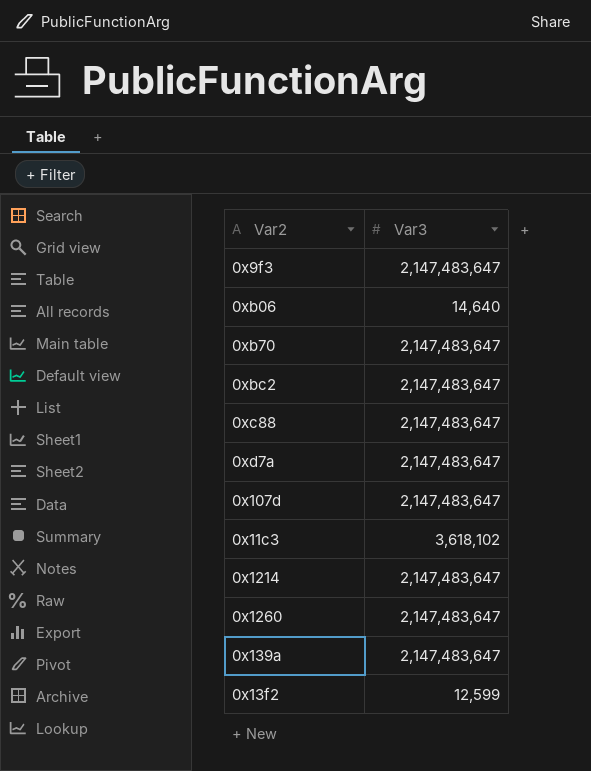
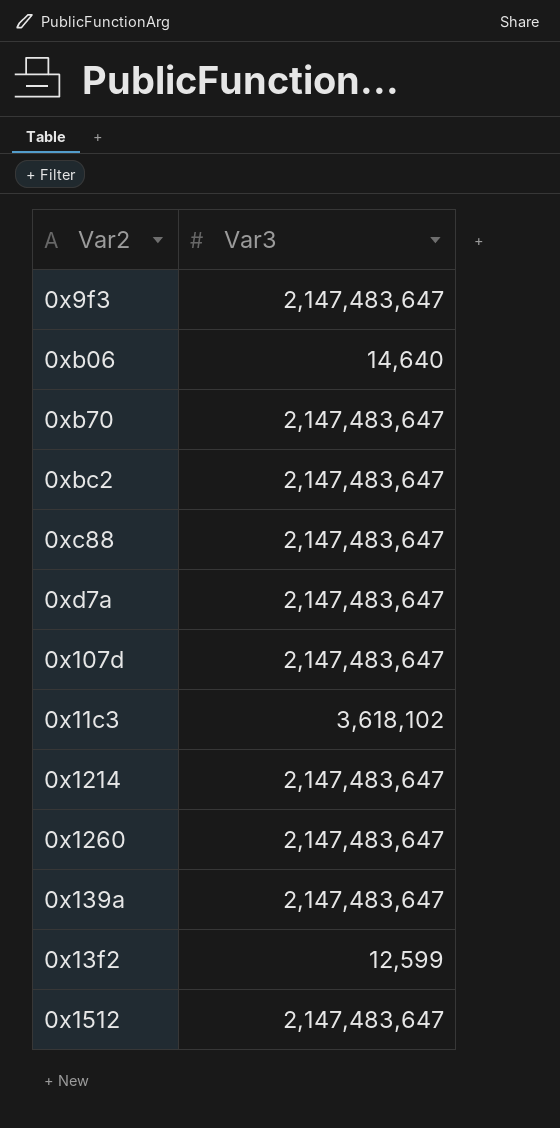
row 0x1512: none -> 2,147,483,647

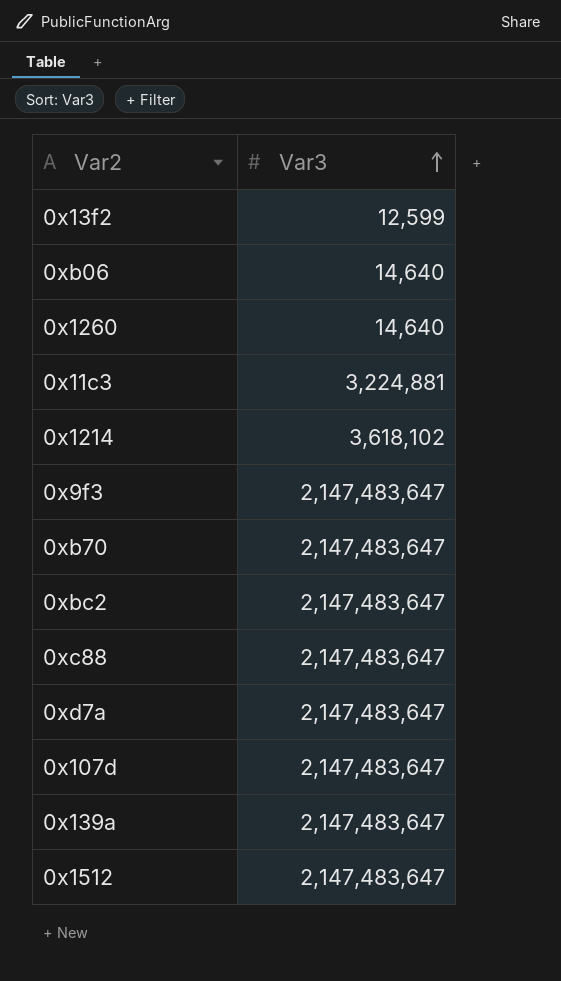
row order: none -> Var3 ascending
0x1260 | Var3: 2,147,483,647 -> 14,640
0x11c3 | Var3: 3,618,102 -> 3,224,881
0x1214 | Var3: 2,147,483,647 -> 3,618,102

